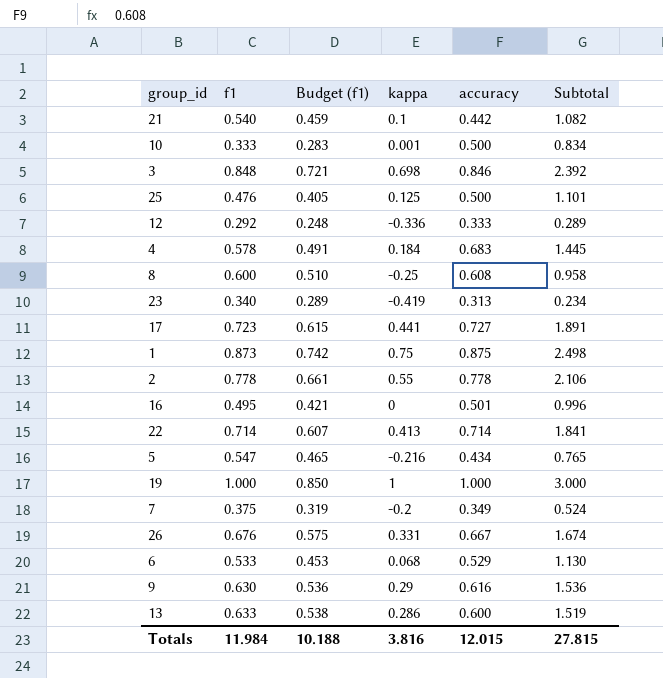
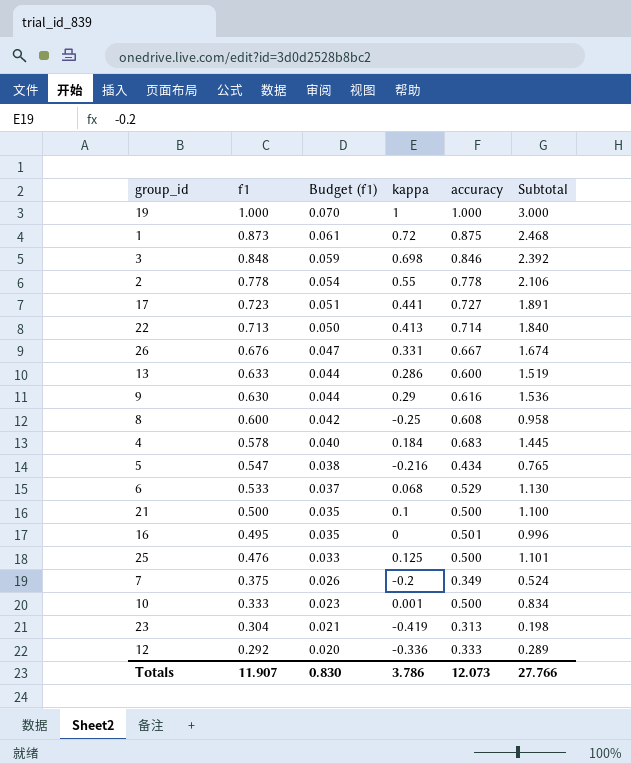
row order: none -> f1 descending
column Budget (f1) | formula: [f1] * 0.85 -> [f1] * 0.07
1 | kappa: 0.75 -> 0.72
1 | Subtotal: 2.498 -> 2.468
22 | f1: 0.714 -> 0.713
22 | Subtotal: 1.841 -> 1.840
21 | f1: 0.540 -> 0.500
21 | accuracy: 0.442 -> 0.500
21 | Subtotal: 1.082 -> 1.100
23 | f1: 0.340 -> 0.304
23 | Subtotal: 0.234 -> 0.198
Totals | f1: 11.984 -> 11.907
Totals | Budget (f1): 10.188 -> 0.830
Totals | kappa: 3.816 -> 3.786
Totals | accuracy: 12.015 -> 12.073
Totals | Subtotal: 27.815 -> 27.766

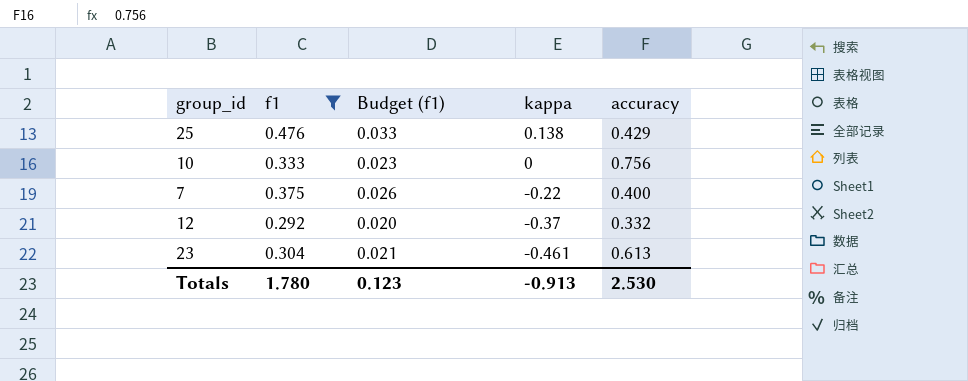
filter: none -> f1 <= 0.476
row order: f1 descending -> kappa descending
column Subtotal | formula: [f1] + [kappa] + [accuracy] -> none
25 | kappa: 0.125 -> 0.138
25 | accuracy: 0.500 -> 0.429
10 | kappa: 0.001 -> 0
10 | accuracy: 0.500 -> 0.756
7 | kappa: -0.2 -> -0.22
7 | accuracy: 0.349 -> 0.400
12 | kappa: -0.336 -> -0.37
12 | accuracy: 0.333 -> 0.332
23 | kappa: -0.419 -> -0.461
23 | accuracy: 0.313 -> 0.613
Totals | f1: 11.907 -> 1.780
Totals | Budget (f1): 0.830 -> 0.123
Totals | kappa: 3.786 -> -0.913
Totals | accuracy: 12.073 -> 2.530

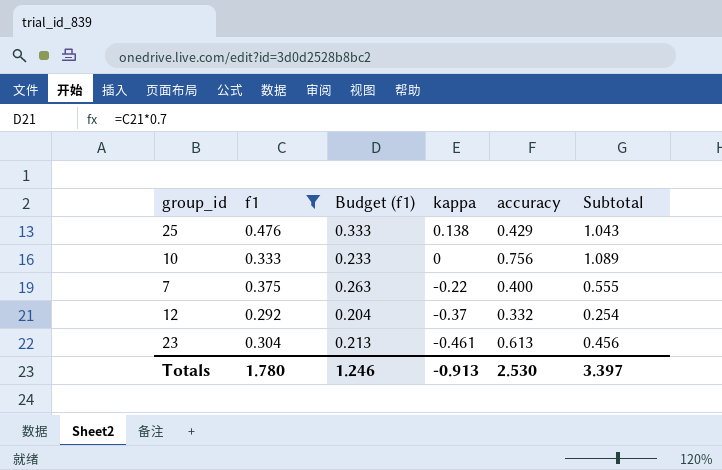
column Budget (f1) | formula: [f1] * 0.07 -> [f1] * 0.7
column Subtotal | formula: none -> [f1] + [kappa] + [accuracy]
Totals | Budget (f1): 0.123 -> 1.246

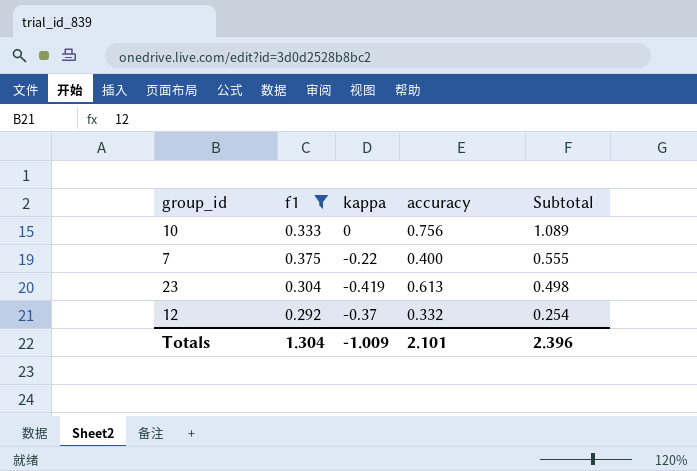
row order: kappa descending -> Subtotal descending
column Budget (f1) | formula: [f1] * 0.7 -> none
row 25: 0.476 | 0.333 | 0.138 | 0.429 | 1.043 -> none
23 | kappa: -0.461 -> -0.419
23 | Subtotal: 0.456 -> 0.498
Totals | f1: 1.780 -> 1.304
Totals | kappa: -0.913 -> -1.009
Totals | accuracy: 2.530 -> 2.101
Totals | Subtotal: 3.397 -> 2.396

